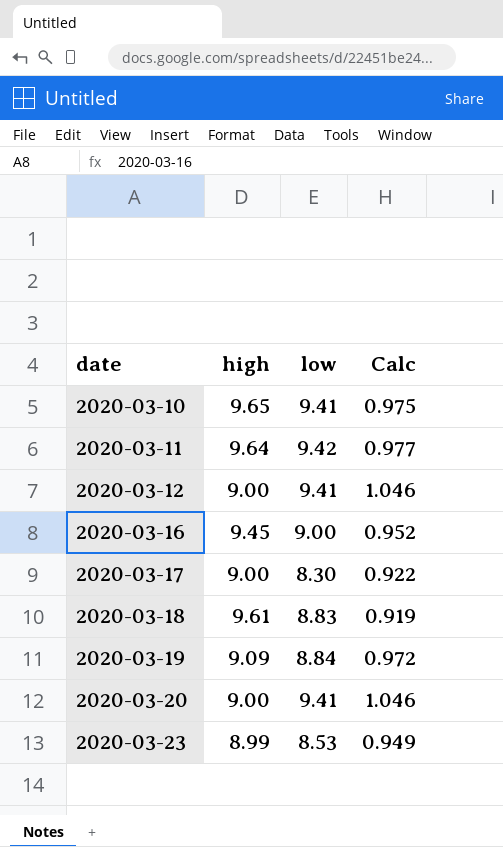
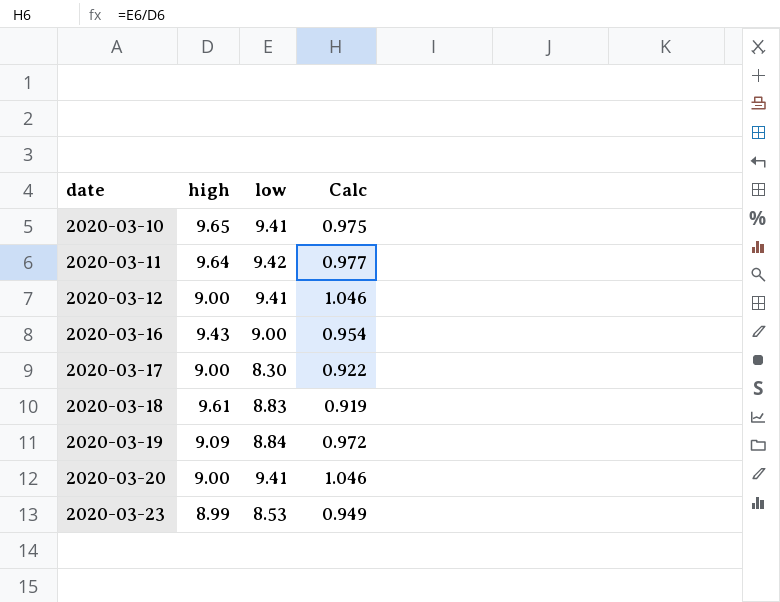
2020-03-16 | high: 9.45 -> 9.43
2020-03-16 | Calc: 0.952 -> 0.954

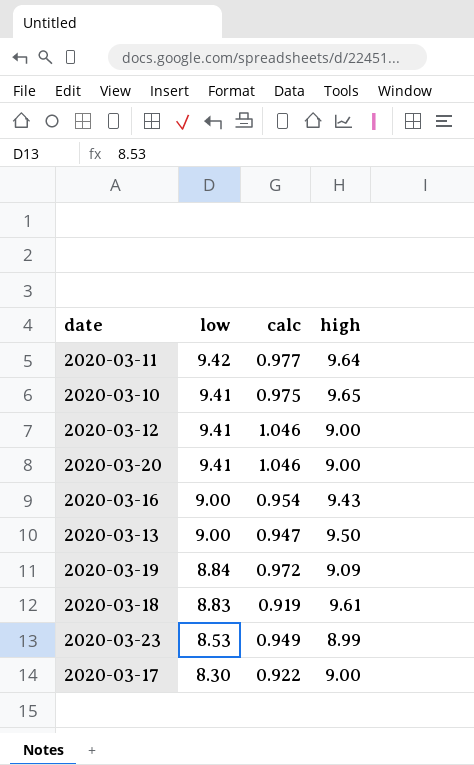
row order: date ascending -> low descending
column name: Calc -> calc
column high | position: 2 -> 4
row 2020-03-13: none -> 9.00 | 0.947 | 9.50

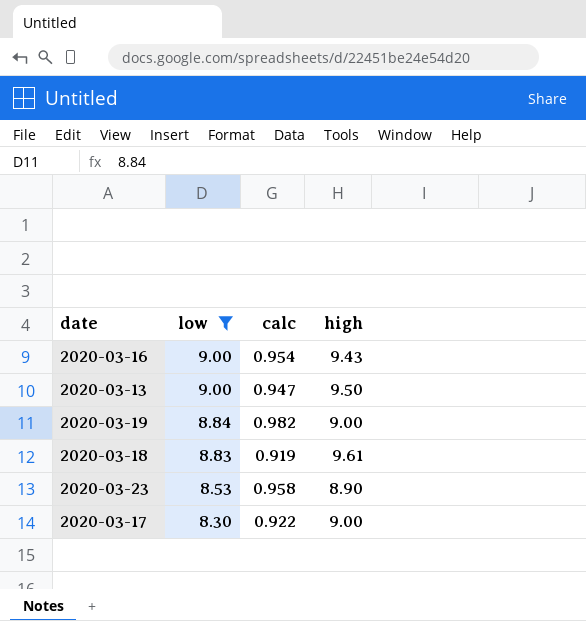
filter: none -> low <= 9.00
2020-03-19 | calc: 0.972 -> 0.982
2020-03-19 | high: 9.09 -> 9.00
2020-03-23 | calc: 0.949 -> 0.958
2020-03-23 | high: 8.99 -> 8.90

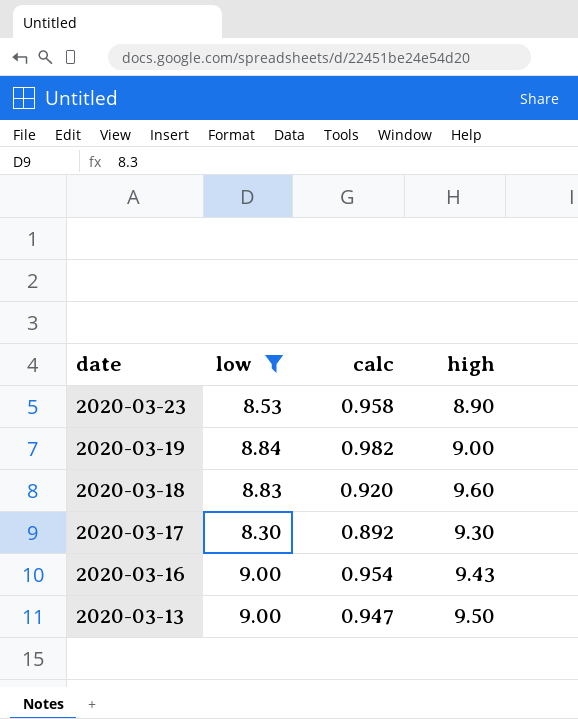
row order: low descending -> date descending
2020-03-18 | calc: 0.919 -> 0.920
2020-03-18 | high: 9.61 -> 9.60
2020-03-17 | calc: 0.922 -> 0.892
2020-03-17 | high: 9.00 -> 9.30

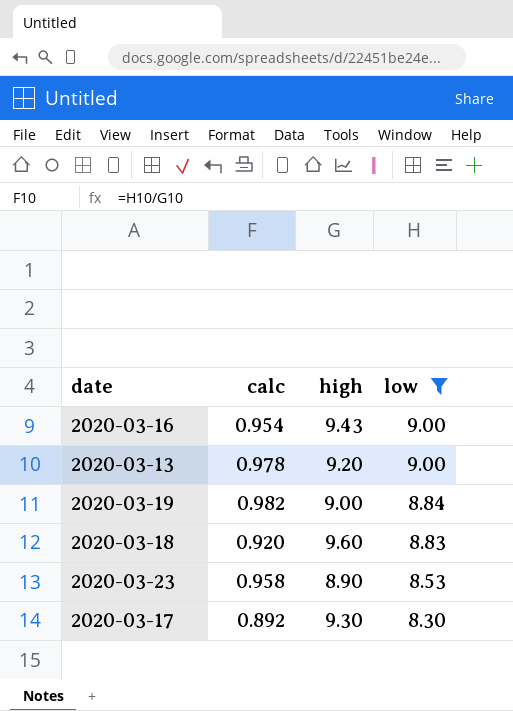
row order: date descending -> low descending
column low | position: 2 -> 4
2020-03-13 | calc: 0.947 -> 0.978
2020-03-13 | high: 9.50 -> 9.20

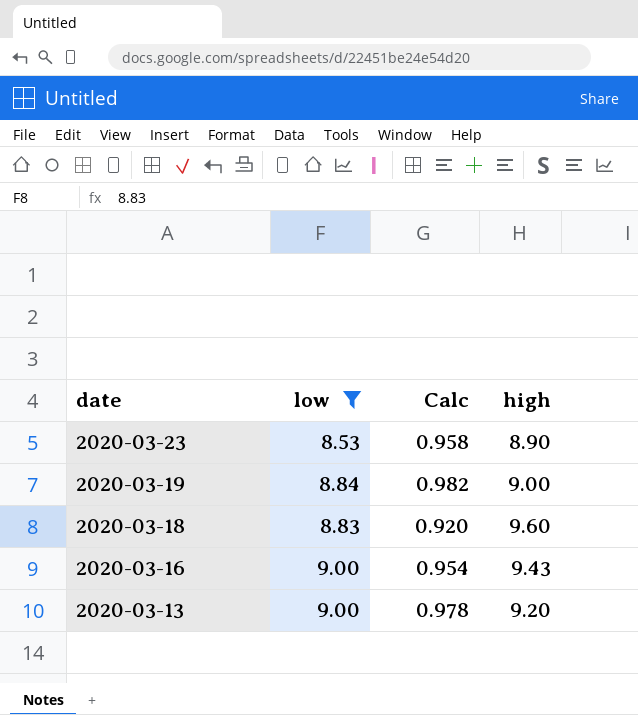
row order: low descending -> date descending
column low | position: 4 -> 2
column name: calc -> Calc
row 2020-03-17: 0.892 | 9.30 | 8.30 -> none

